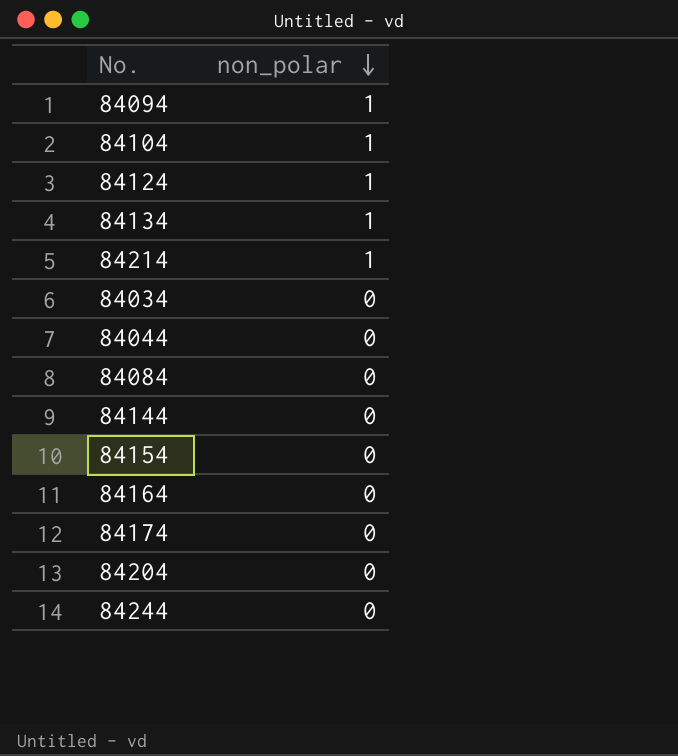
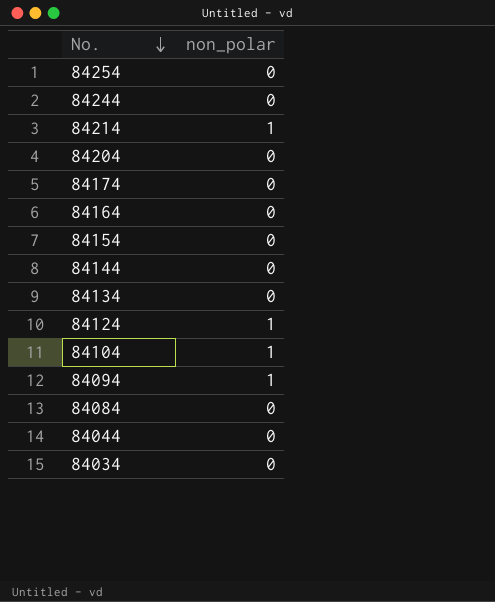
row order: non_polar descending -> No. descending
row 84254: none -> 0
84134 | non_polar: 1 -> 0

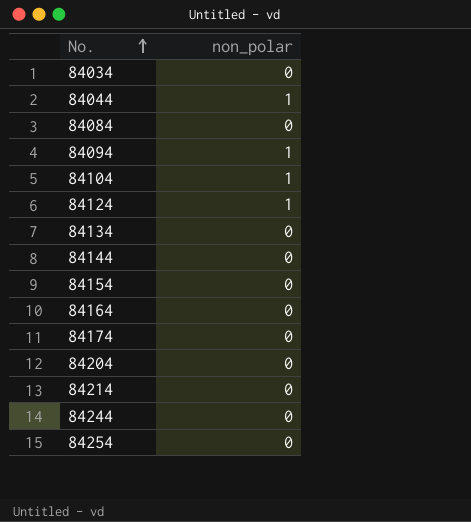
row order: No. descending -> No. ascending
84044 | non_polar: 0 -> 1
84214 | non_polar: 1 -> 0

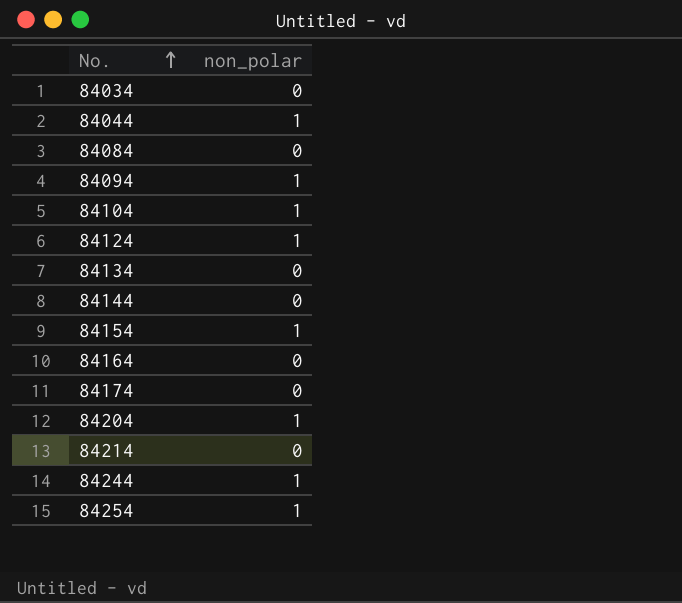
84154 | non_polar: 0 -> 1
84204 | non_polar: 0 -> 1
84244 | non_polar: 0 -> 1
84254 | non_polar: 0 -> 1

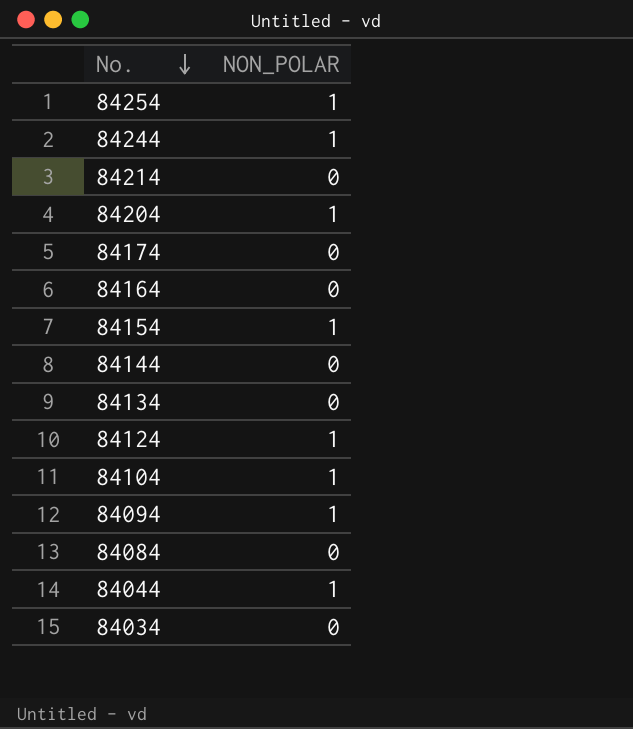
row order: No. ascending -> No. descending
column name: non_polar -> NON_POLAR

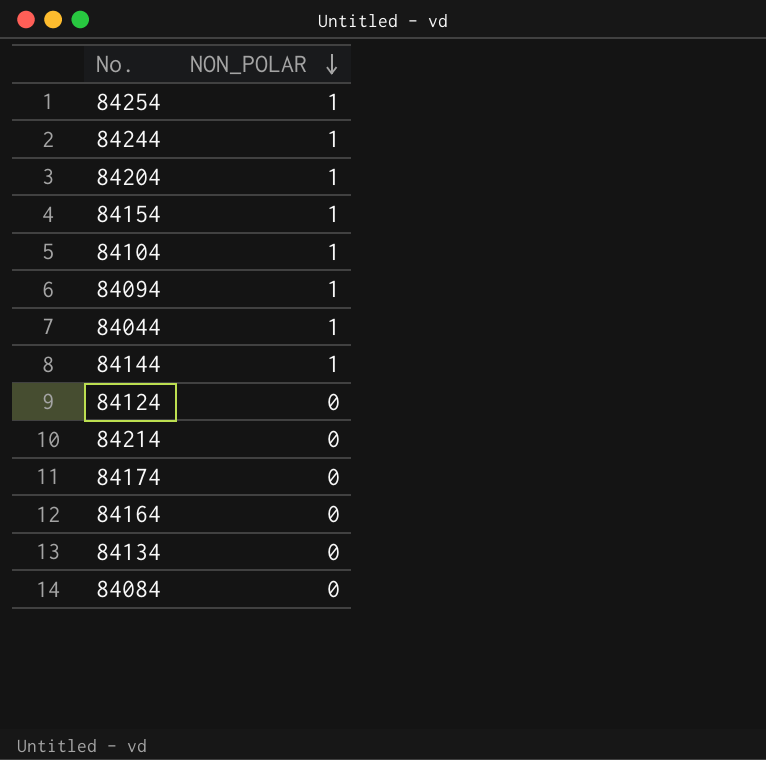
row order: No. descending -> NON_POLAR descending
row 84034: 0 -> none
84144 | NON_POLAR: 0 -> 1
84124 | NON_POLAR: 1 -> 0

